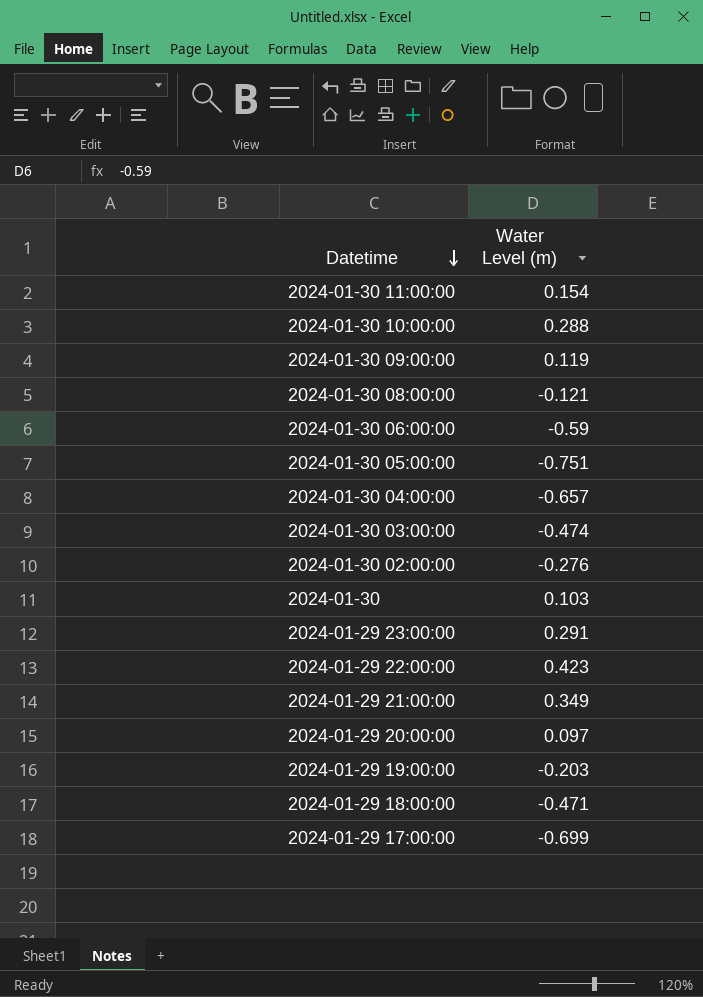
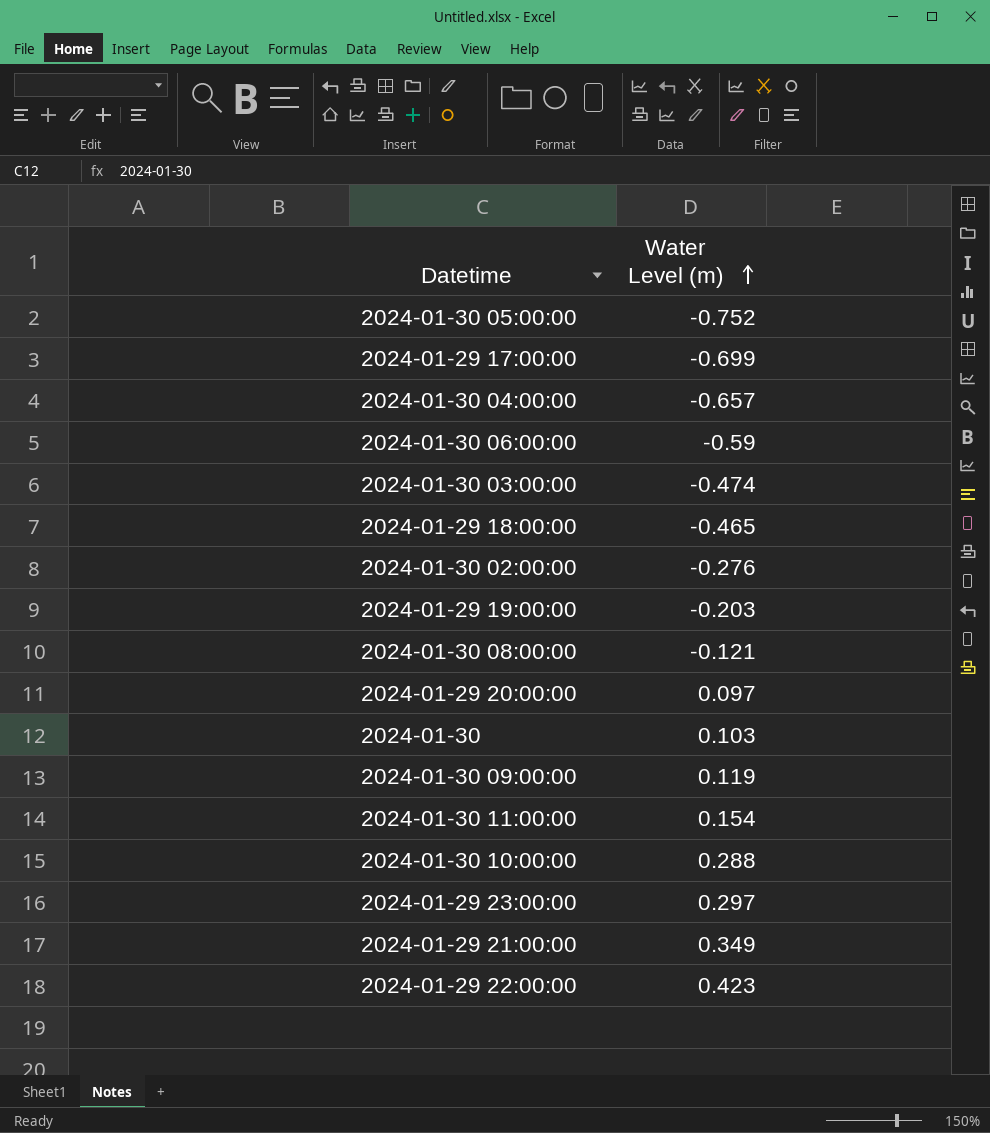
row order: Datetime descending -> Water Level (m) ascending
2024-01-30 05:00:00 | Water Level (m): -0.751 -> -0.752
2024-01-29 18:00:00 | Water Level (m): -0.471 -> -0.465
2024-01-29 23:00:00 | Water Level (m): 0.291 -> 0.297

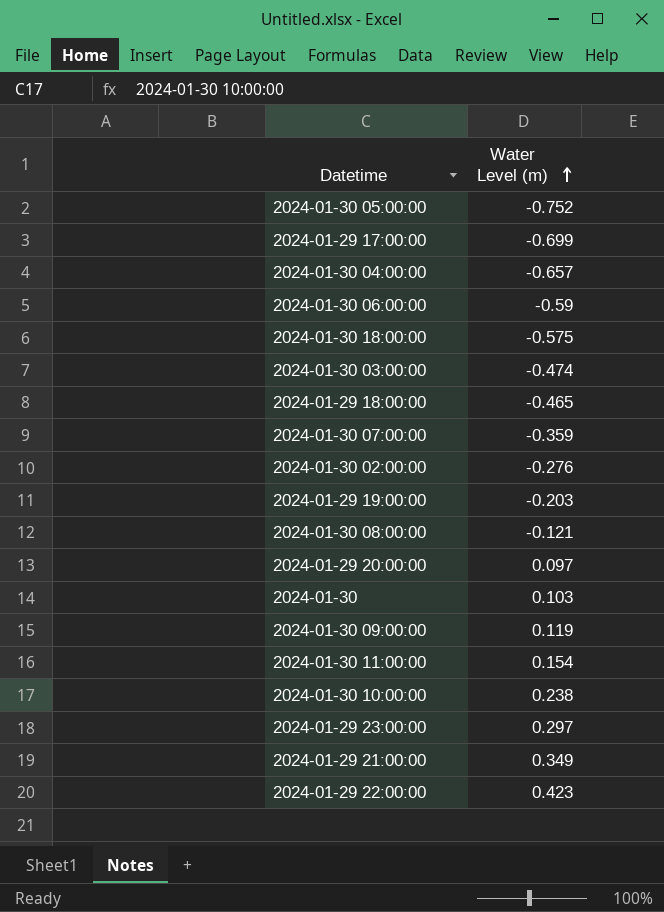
row 2024-01-30 18:00:00: none -> -0.575
row 2024-01-30 07:00:00: none -> -0.359
2024-01-30 10:00:00 | Water Level (m): 0.288 -> 0.238

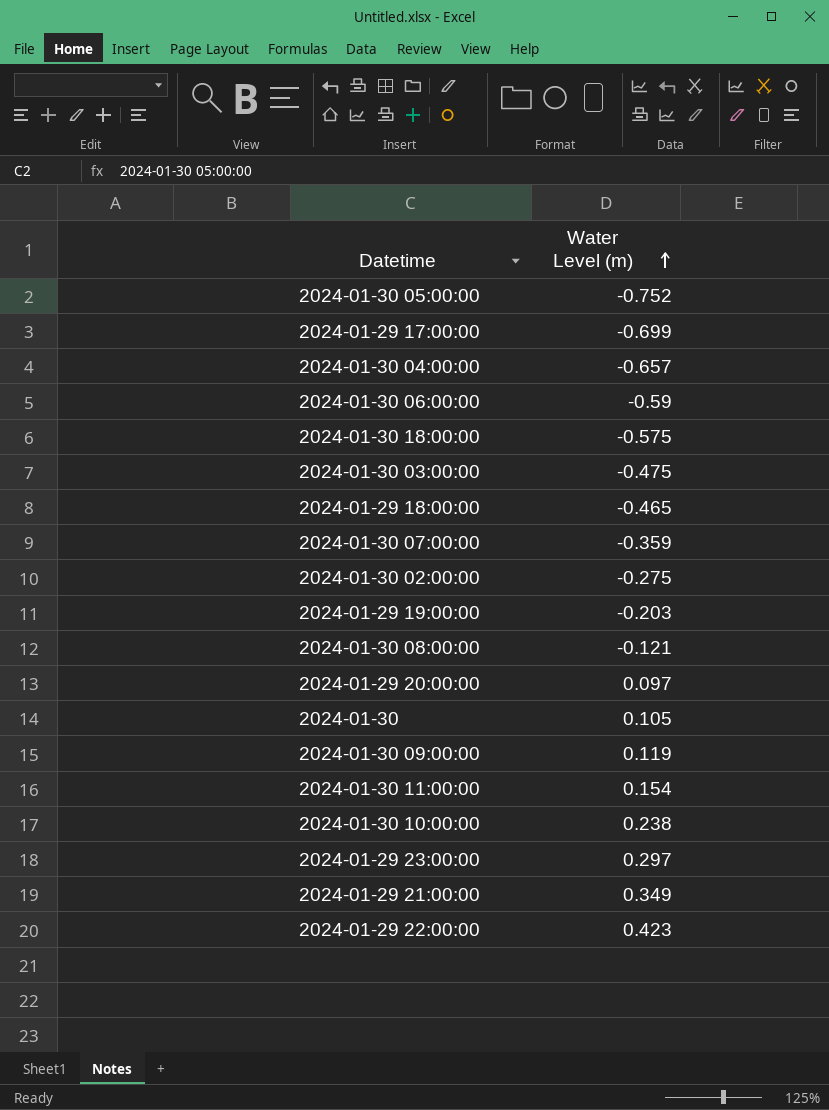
2024-01-30 03:00:00 | Water Level (m): -0.474 -> -0.475
2024-01-30 02:00:00 | Water Level (m): -0.276 -> -0.275
2024-01-30 | Water Level (m): 0.103 -> 0.105

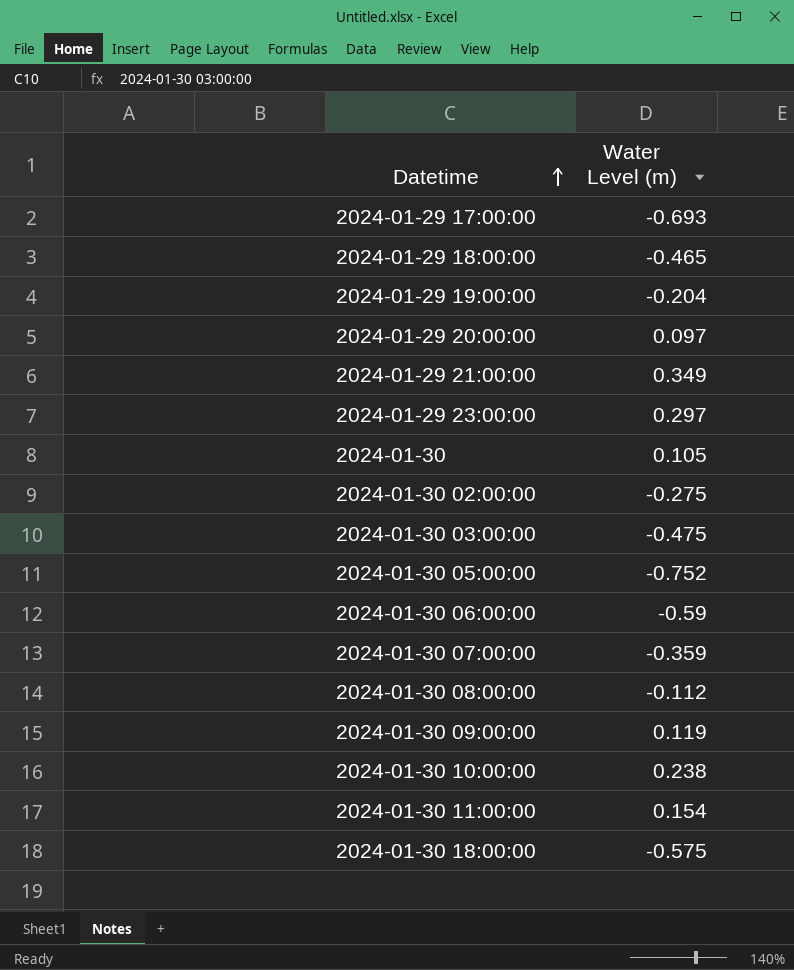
row order: Water Level (m) ascending -> Datetime ascending
row 2024-01-30 04:00:00: -0.657 -> none
row 2024-01-29 22:00:00: 0.423 -> none
2024-01-29 17:00:00 | Water Level (m): -0.699 -> -0.693
2024-01-29 19:00:00 | Water Level (m): -0.203 -> -0.204
2024-01-30 08:00:00 | Water Level (m): -0.121 -> -0.112

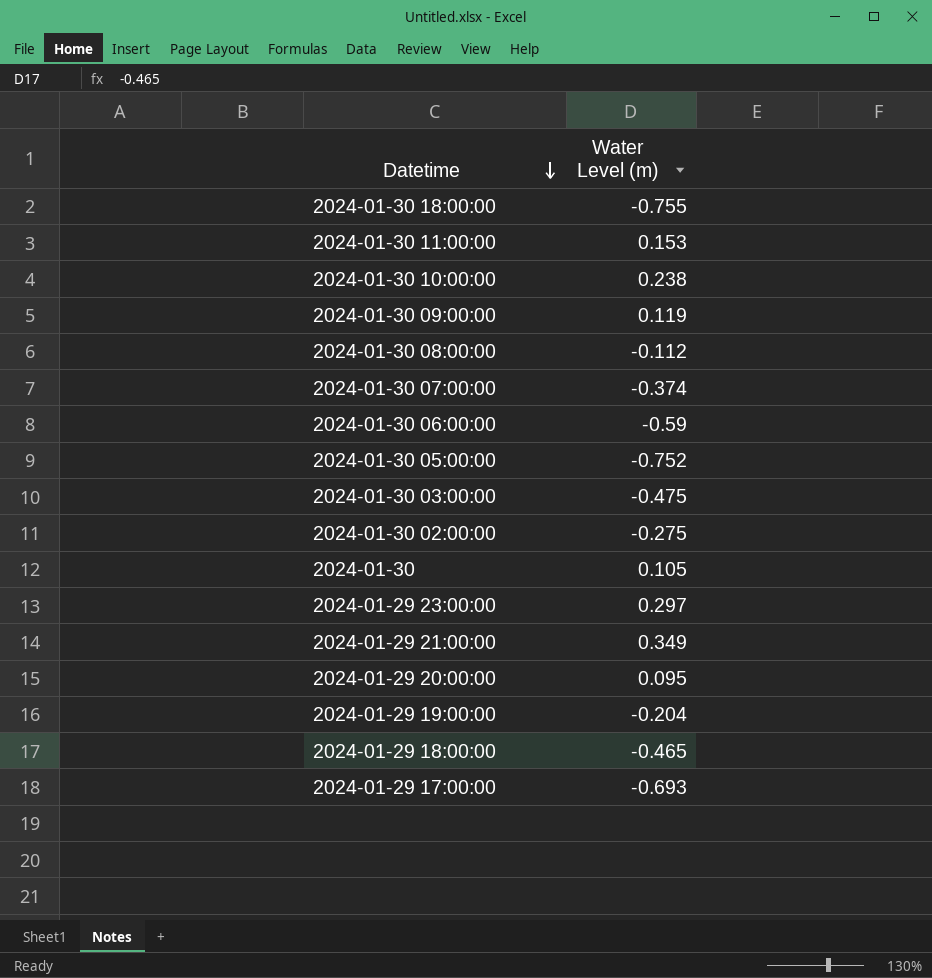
row order: Datetime ascending -> Datetime descending
2024-01-30 18:00:00 | Water Level (m): -0.575 -> -0.755
2024-01-30 11:00:00 | Water Level (m): 0.154 -> 0.153
2024-01-30 07:00:00 | Water Level (m): -0.359 -> -0.374
2024-01-29 20:00:00 | Water Level (m): 0.097 -> 0.095

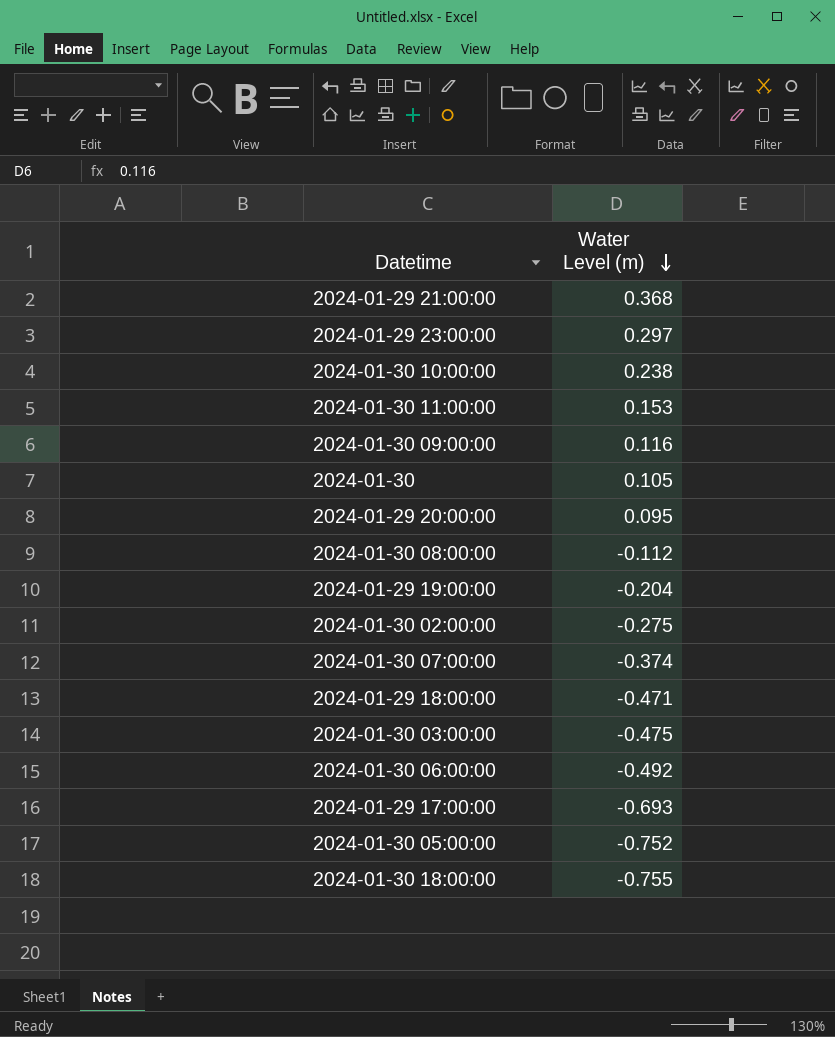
row order: Datetime descending -> Water Level (m) descending
2024-01-29 21:00:00 | Water Level (m): 0.349 -> 0.368
2024-01-30 09:00:00 | Water Level (m): 0.119 -> 0.116
2024-01-29 18:00:00 | Water Level (m): -0.465 -> -0.471
2024-01-30 06:00:00 | Water Level (m): -0.59 -> -0.492

